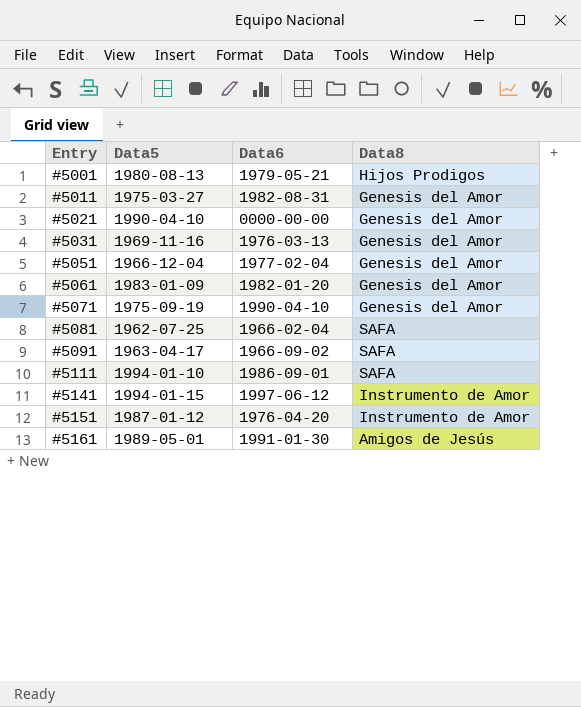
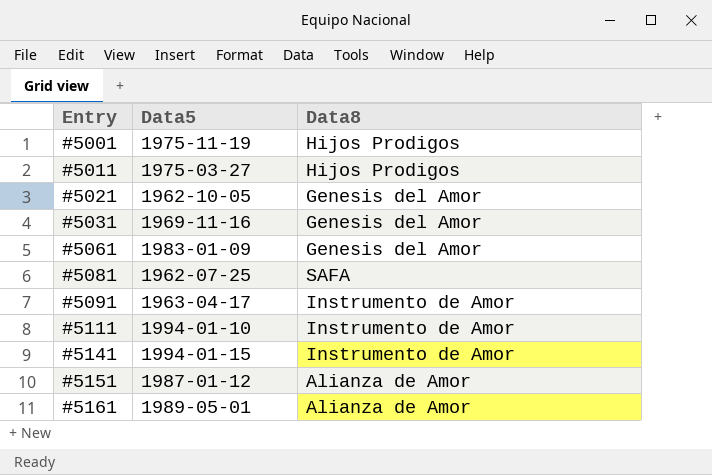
column Data6 | position: 3 -> none
row #5051: 1966-12-04 | 1977-02-04 | Genesis del Amor -> none
row #5071: 1975-09-19 | 1990-04-10 | Genesis del Amor -> none
#5001 | Data5: 1980-08-13 -> 1975-11-19
#5011 | Data8: Genesis del Amor -> Hijos Prodigos
#5021 | Data5: 1990-04-10 -> 1962-10-05
#5091 | Data8: SAFA -> Instrumento de Amor
#5111 | Data8: SAFA -> Instrumento de Amor
#5151 | Data8: Instrumento de Amor -> Alianza de Amor
#5161 | Data8: Amigos de Jesús -> Alianza de Amor

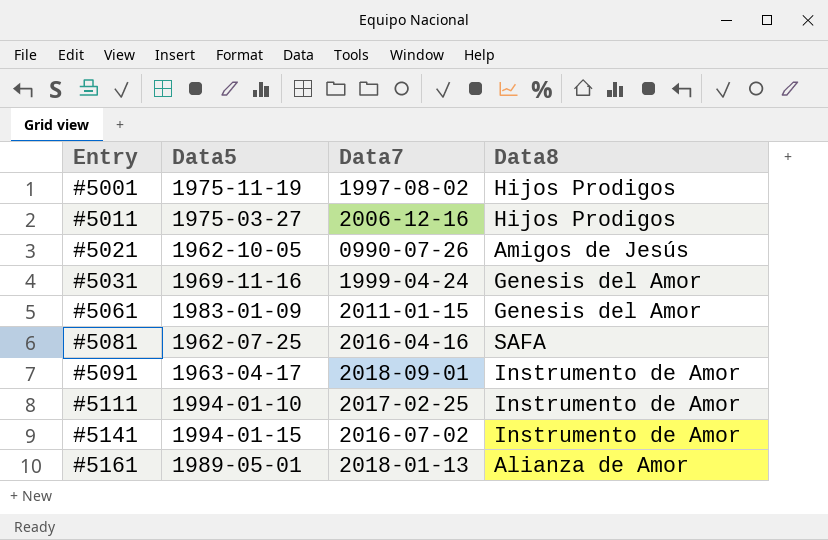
column Data7 | position: none -> 3
row #5151: 1987-01-12 | Alianza de Amor -> none
#5021 | Data8: Genesis del Amor -> Amigos de Jesús

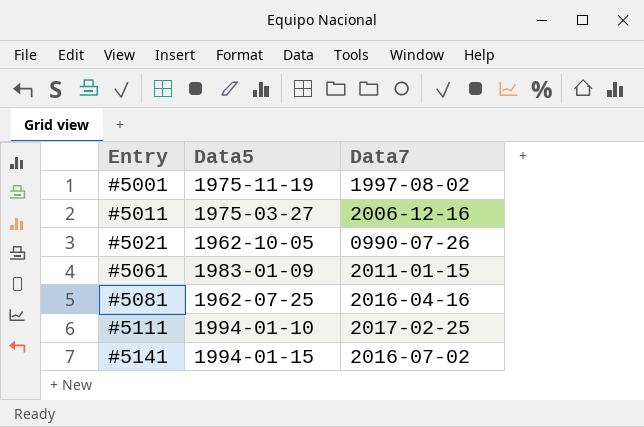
column Data8 | position: 4 -> none
row #5031: 1969-11-16 | 1999-04-24 | Genesis del Amor -> none
row #5091: 1963-04-17 | 2018-09-01 | Instrumento de Amor -> none
row #5161: 1989-05-01 | 2018-01-13 | Alianza de Amor -> none

